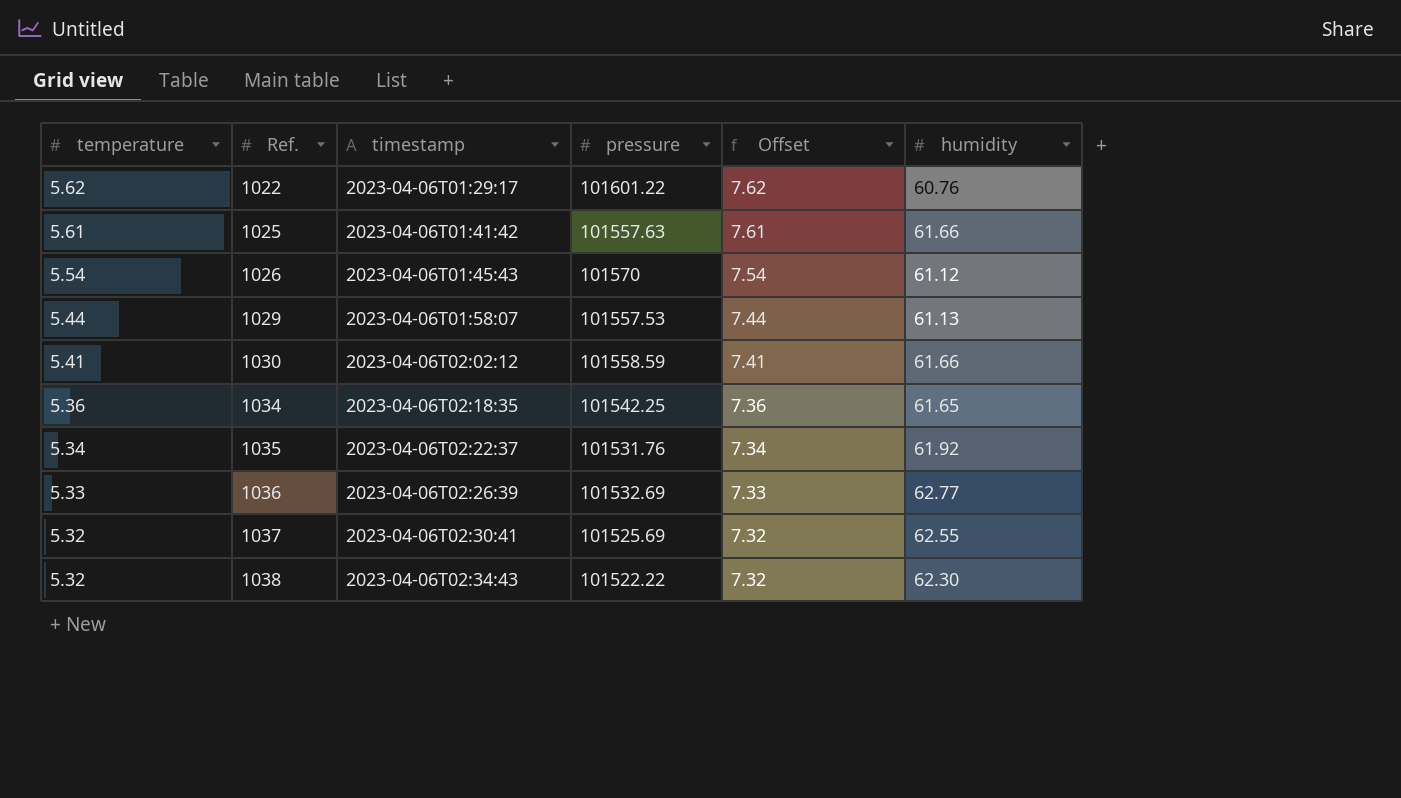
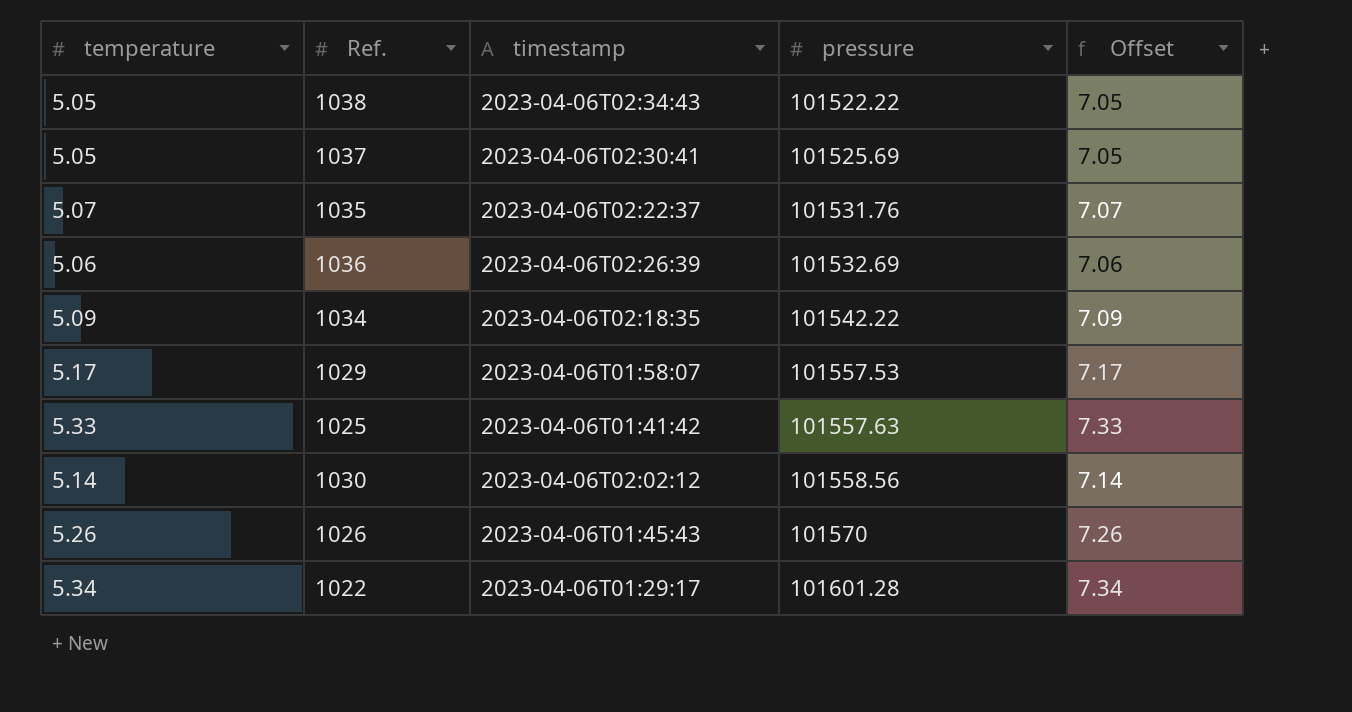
row order: temperature descending -> pressure ascending
column humidity | position: 6 -> none
1038 | temperature: 5.32 -> 5.05
1038 | Offset: 7.32 -> 7.05
1037 | temperature: 5.32 -> 5.05
1037 | Offset: 7.32 -> 7.05
1035 | temperature: 5.34 -> 5.07
1035 | Offset: 7.34 -> 7.07
1036 | temperature: 5.33 -> 5.06
1036 | Offset: 7.33 -> 7.06
1034 | temperature: 5.36 -> 5.09
1034 | pressure: 101542.25 -> 101542.22
1034 | Offset: 7.36 -> 7.09
1029 | temperature: 5.44 -> 5.17
1029 | Offset: 7.44 -> 7.17
1025 | temperature: 5.61 -> 5.33
1025 | Offset: 7.61 -> 7.33
1030 | temperature: 5.41 -> 5.14
1030 | pressure: 101558.59 -> 101558.56
1030 | Offset: 7.41 -> 7.14
1026 | temperature: 5.54 -> 5.26
1026 | Offset: 7.54 -> 7.26
1022 | temperature: 5.62 -> 5.34
1022 | pressure: 101601.22 -> 101601.28
1022 | Offset: 7.62 -> 7.34

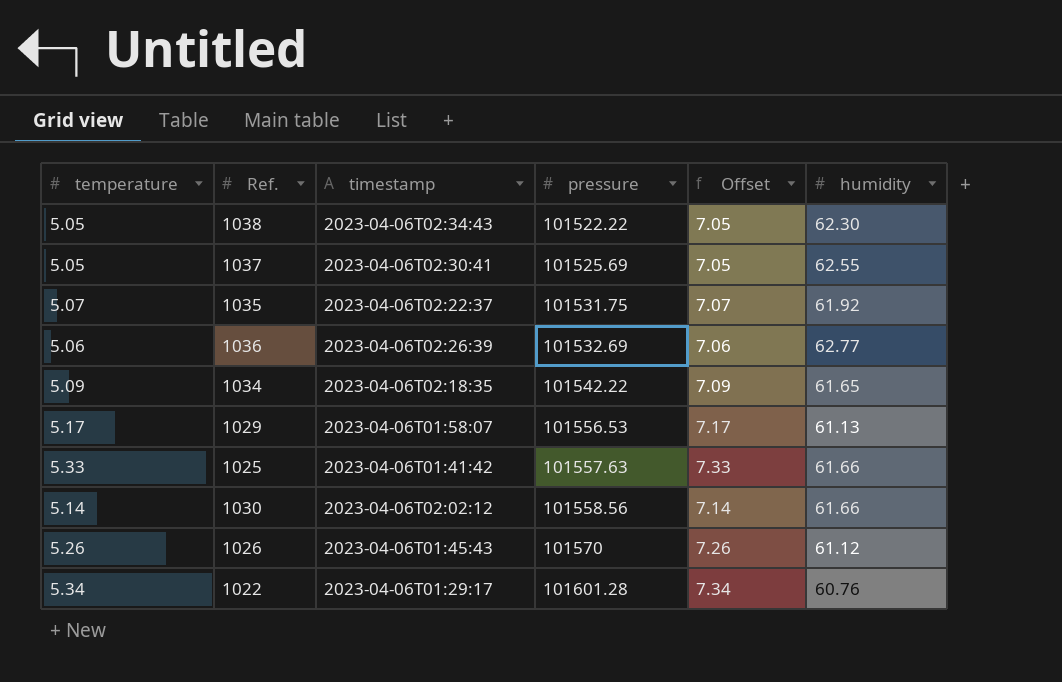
column humidity | position: none -> 6
1035 | pressure: 101531.76 -> 101531.75
1029 | pressure: 101557.53 -> 101556.53

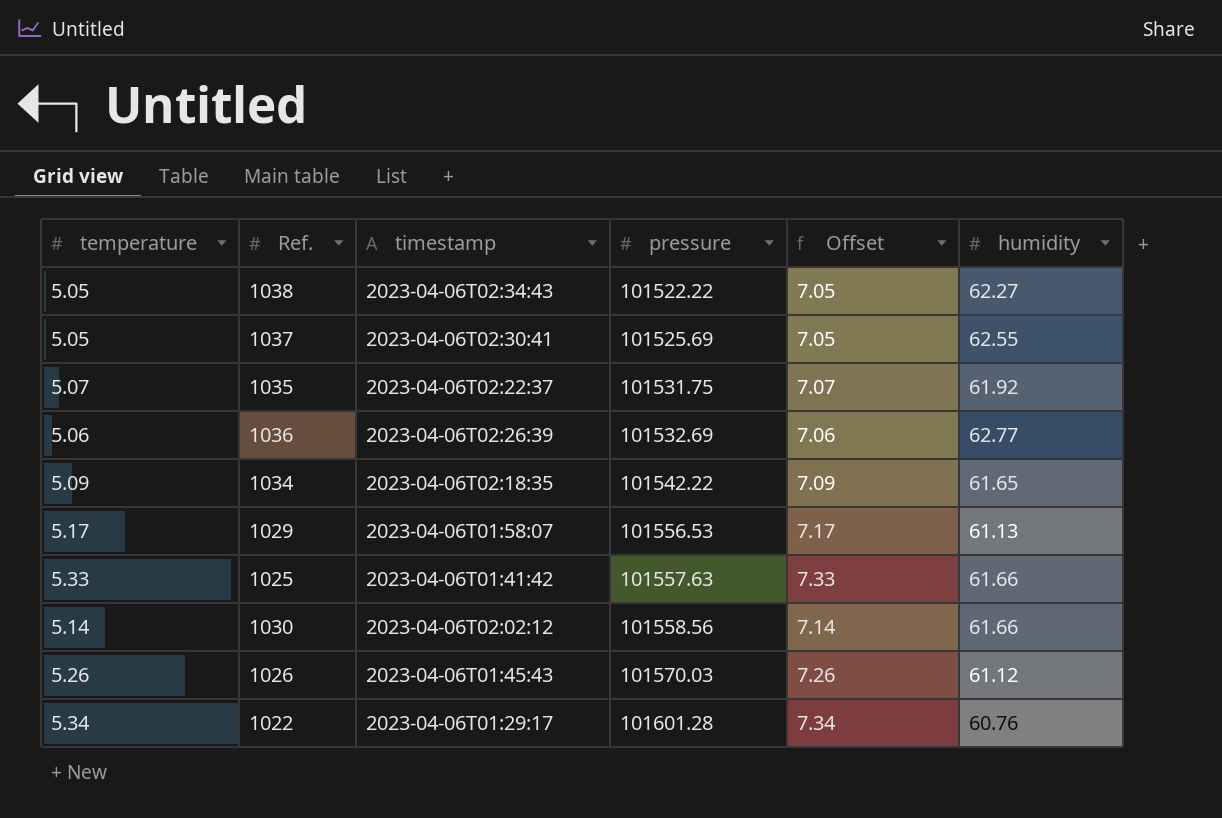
1038 | humidity: 62.30 -> 62.27
1026 | pressure: 101570 -> 101570.03

